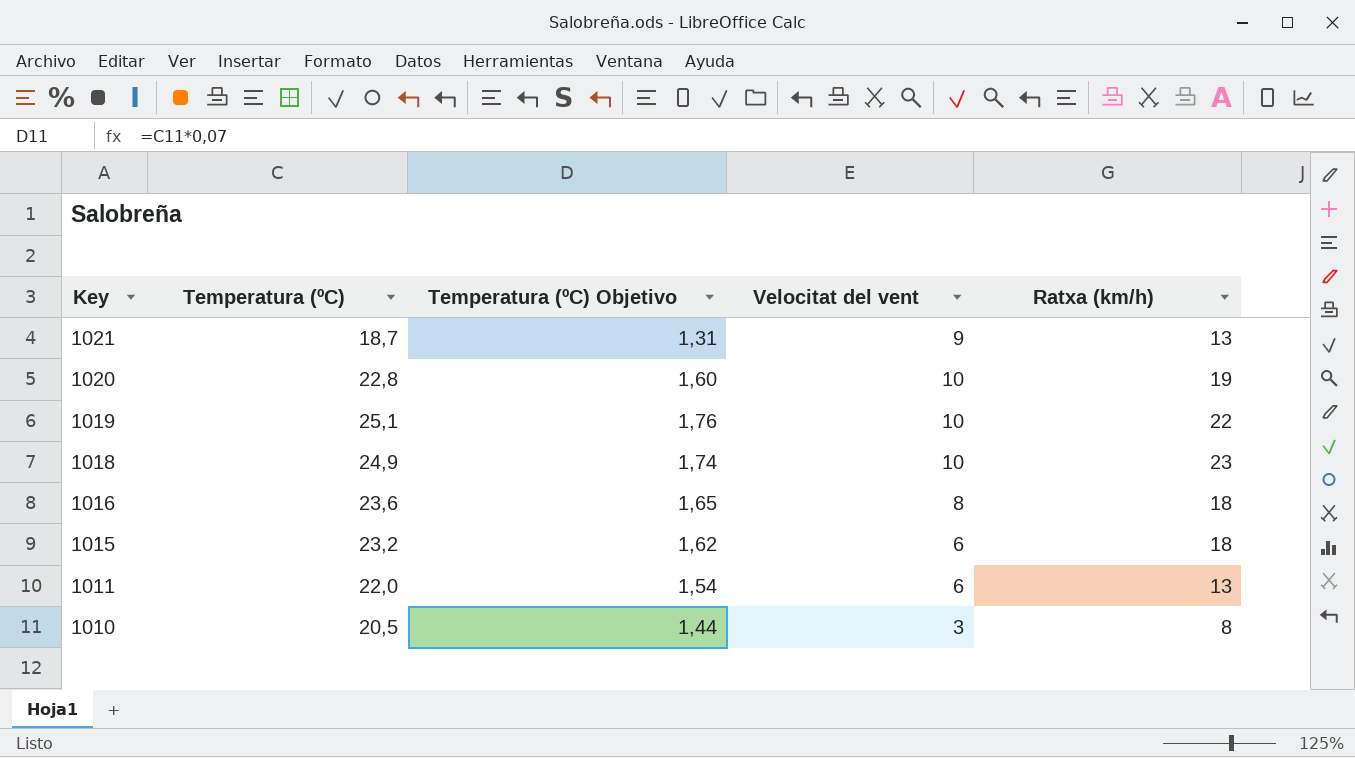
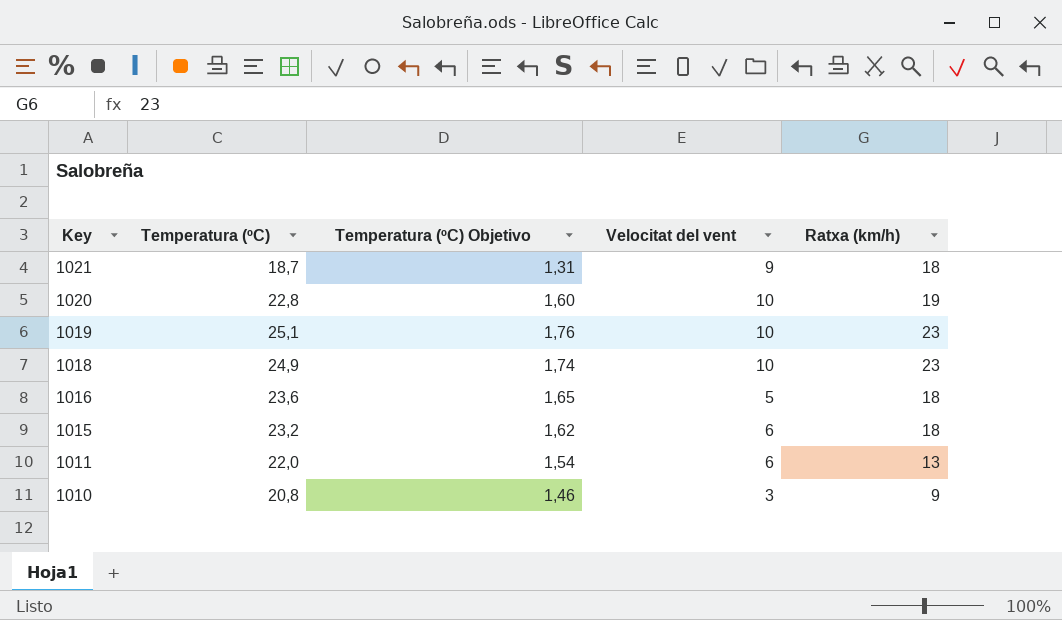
1021 | Ratxa (km/h): 13 -> 18
1019 | Ratxa (km/h): 22 -> 23
1016 | Velocitat del vent: 8 -> 5
1010 | Temperatura (ºC): 20,5 -> 20,8
1010 | Temperatura (ºC) Objetivo: 1,44 -> 1,46
1010 | Ratxa (km/h): 8 -> 9

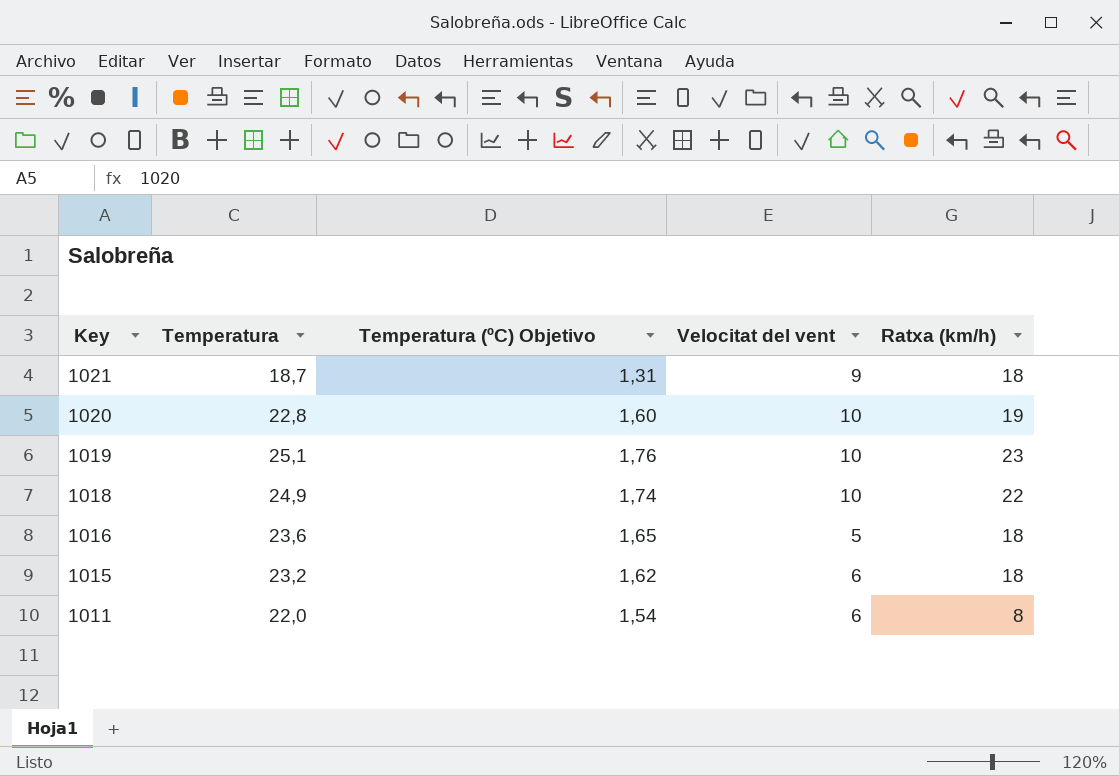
column name: Temperatura (ºC) -> Temperatura
row 1010: 20,8 | 1,46 | 3 | 9 -> none
1018 | Ratxa (km/h): 23 -> 22
1011 | Ratxa (km/h): 13 -> 8

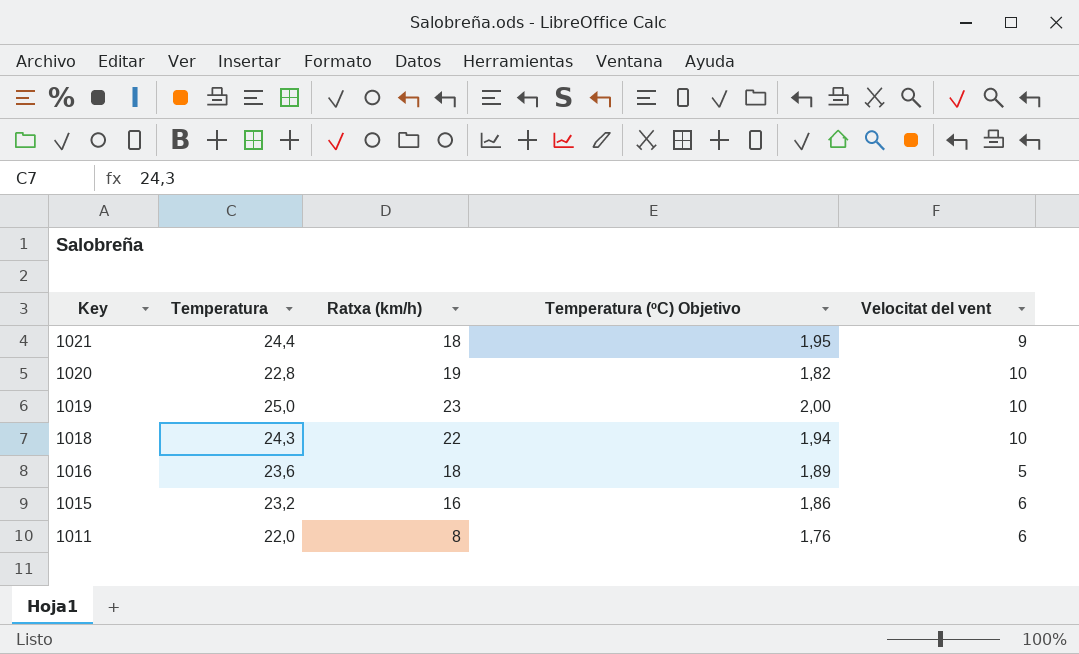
column Ratxa (km/h) | position: 5 -> 3
column Temperatura (ºC) Objetivo | formula: [Temperatura] * 0,07 -> [Temperatura] * 0,08
1021 | Temperatura: 18,7 -> 24,4
1019 | Temperatura: 25,1 -> 25,0
1018 | Temperatura: 24,9 -> 24,3
1015 | Ratxa (km/h): 18 -> 16

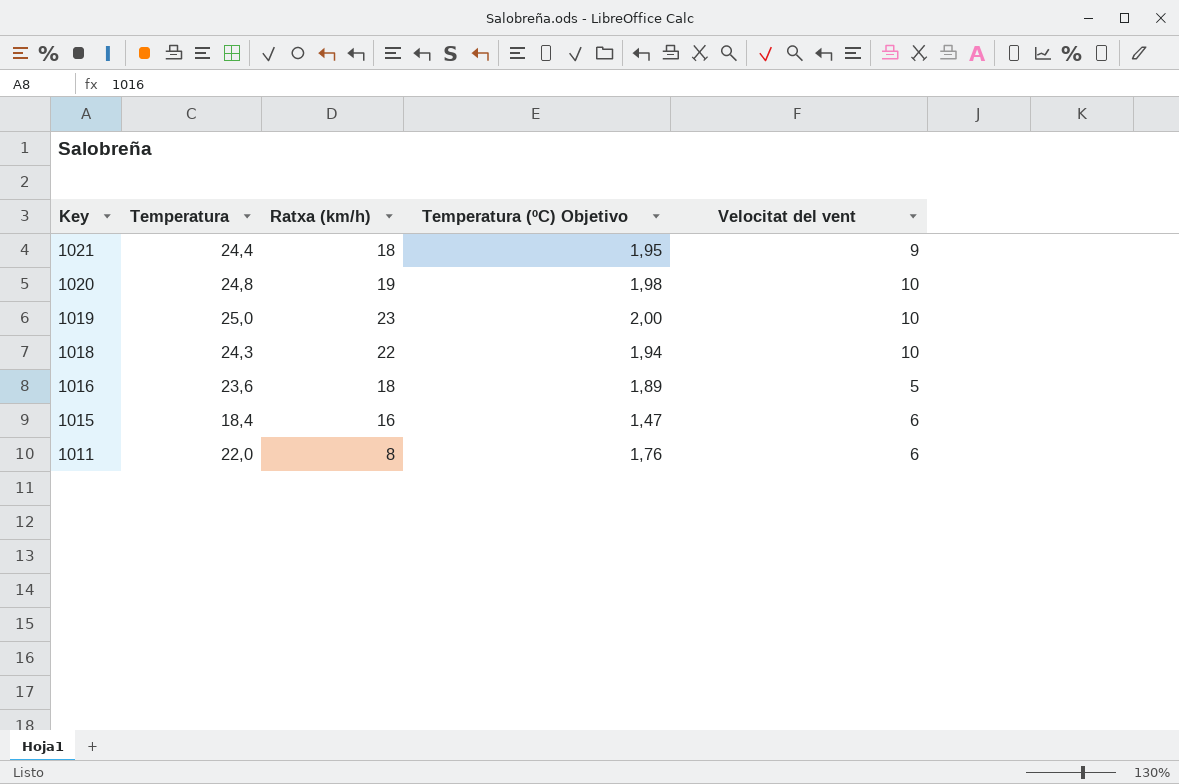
1020 | Temperatura: 22,8 -> 24,8
1020 | Temperatura (ºC) Objetivo: 1,82 -> 1,98
1015 | Temperatura: 23,2 -> 18,4
1015 | Temperatura (ºC) Objetivo: 1,86 -> 1,47

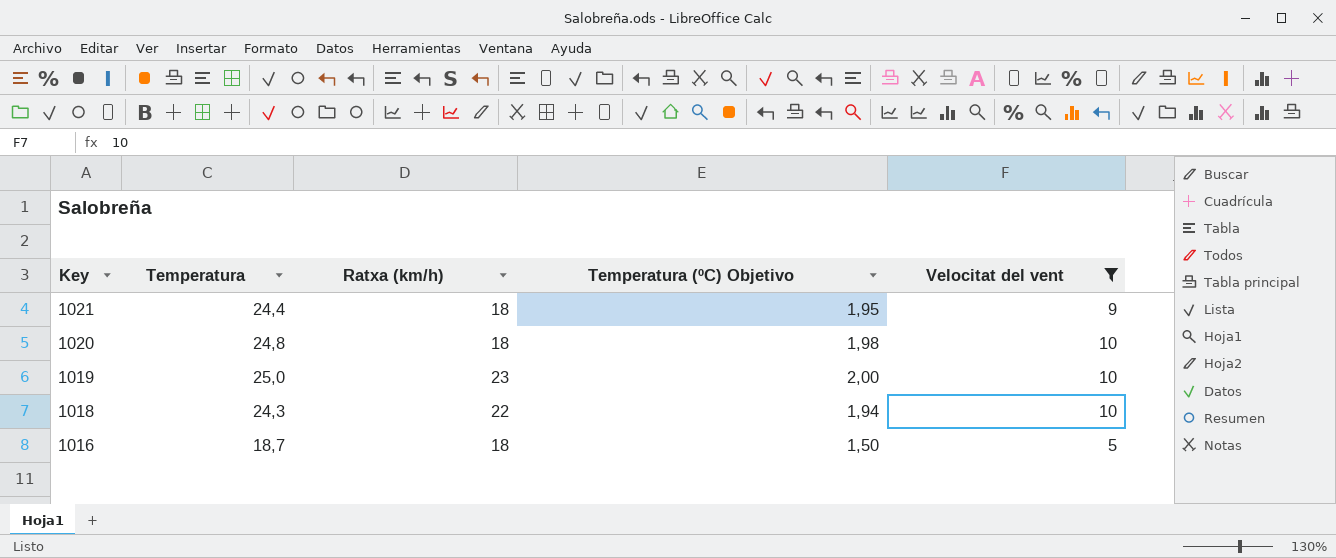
filter: none -> Velocitat del vent != 6
1020 | Ratxa (km/h): 19 -> 18
1016 | Temperatura: 23,6 -> 18,7
1016 | Temperatura (ºC) Objetivo: 1,89 -> 1,50

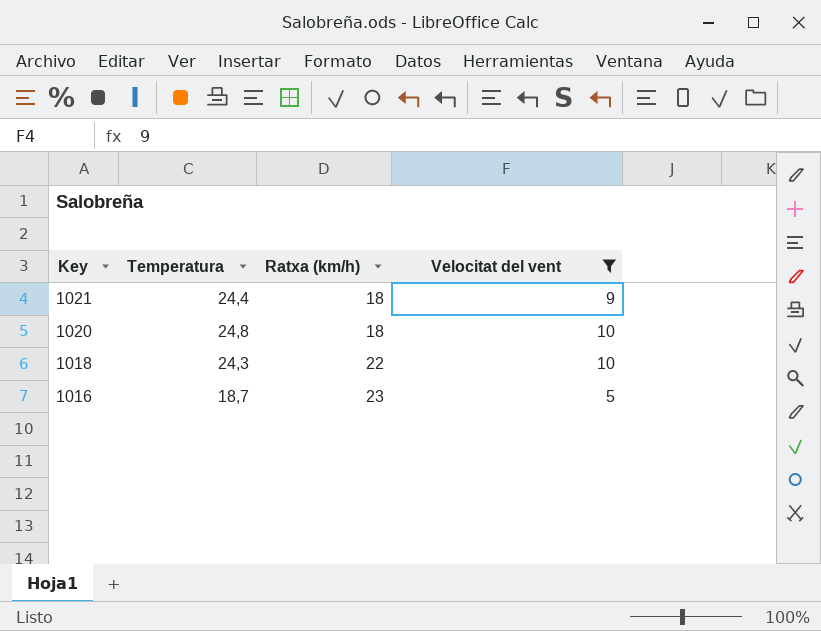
column Temperatura (ºC) Objetivo | formula: [Temperatura] * 0,08 -> none
row 1019: 25,0 | 23 | 2,00 | 10 -> none
1016 | Ratxa (km/h): 18 -> 23

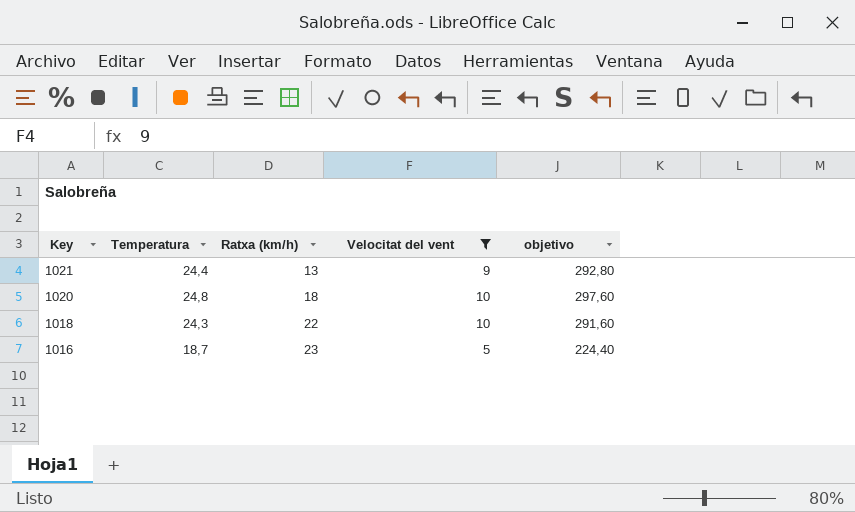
column objetivo | formula: none -> [Temperatura] * 12
1021 | Ratxa (km/h): 18 -> 13

